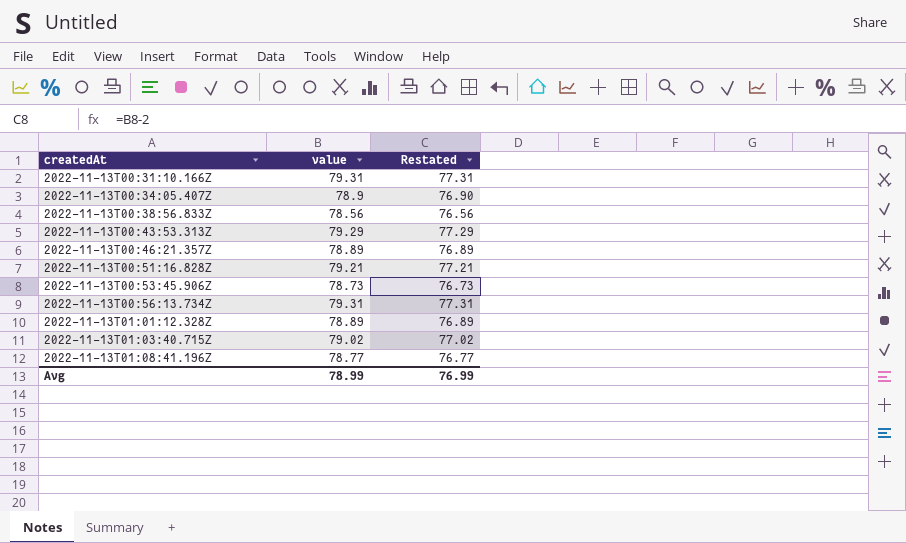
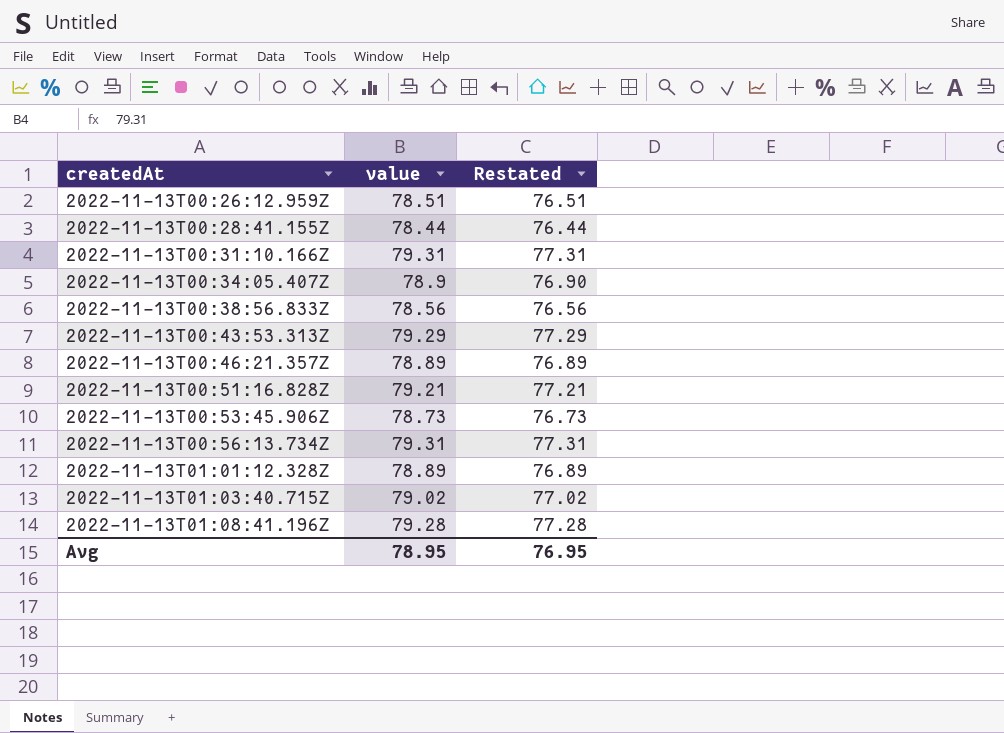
row 2022-11-13T00:26:12.959Z: none -> 78.51 | 76.51
row 2022-11-13T00:28:41.155Z: none -> 78.44 | 76.44
2022-11-13T01:08:41.196Z | value: 78.77 -> 79.28
2022-11-13T01:08:41.196Z | Restated: 76.77 -> 77.28
Avg | value: 78.99 -> 78.95
Avg | Restated: 76.99 -> 76.95

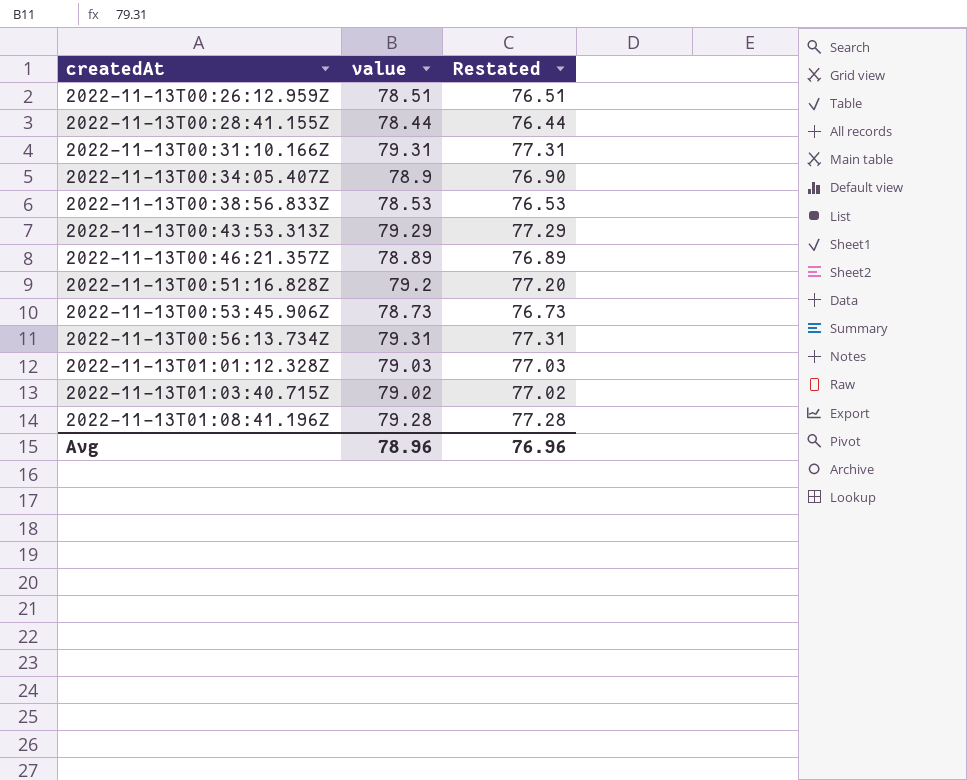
2022-11-13T00:38:56.833Z | value: 78.56 -> 78.53
2022-11-13T00:38:56.833Z | Restated: 76.56 -> 76.53
2022-11-13T00:51:16.828Z | value: 79.21 -> 79.2
2022-11-13T00:51:16.828Z | Restated: 77.21 -> 77.20
2022-11-13T01:01:12.328Z | value: 78.89 -> 79.03
2022-11-13T01:01:12.328Z | Restated: 76.89 -> 77.03
Avg | value: 78.95 -> 78.96
Avg | Restated: 76.95 -> 76.96

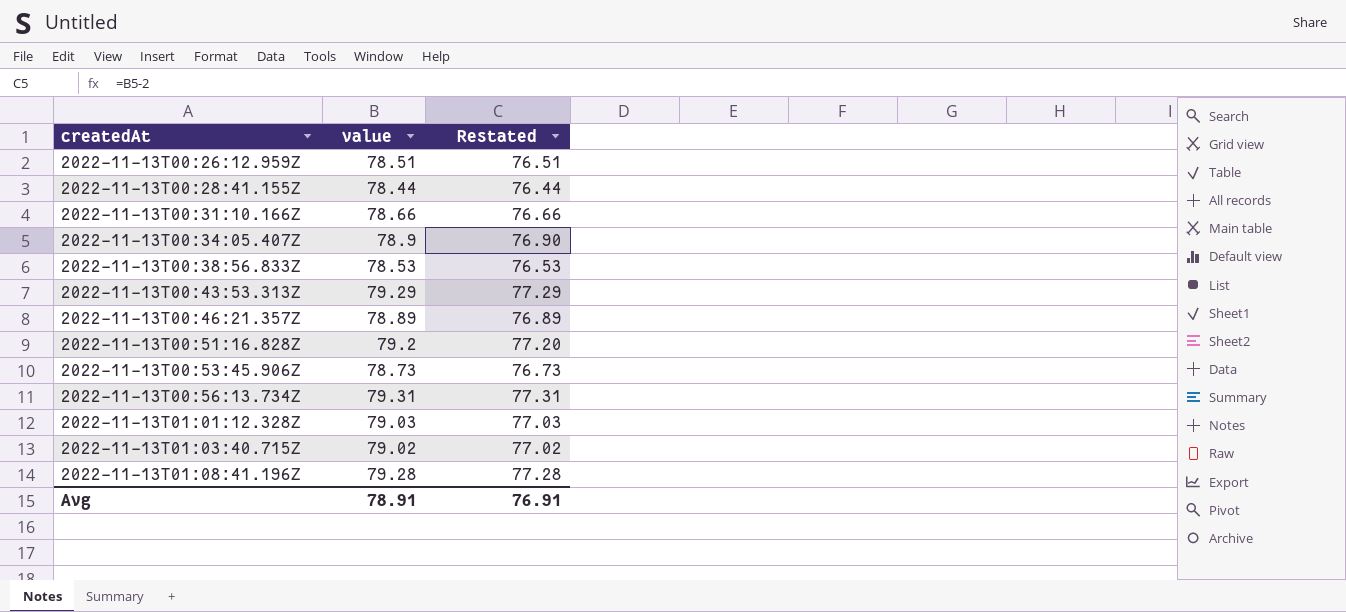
2022-11-13T00:31:10.166Z | value: 79.31 -> 78.66
2022-11-13T00:31:10.166Z | Restated: 77.31 -> 76.66
Avg | value: 78.96 -> 78.91
Avg | Restated: 76.96 -> 76.91

